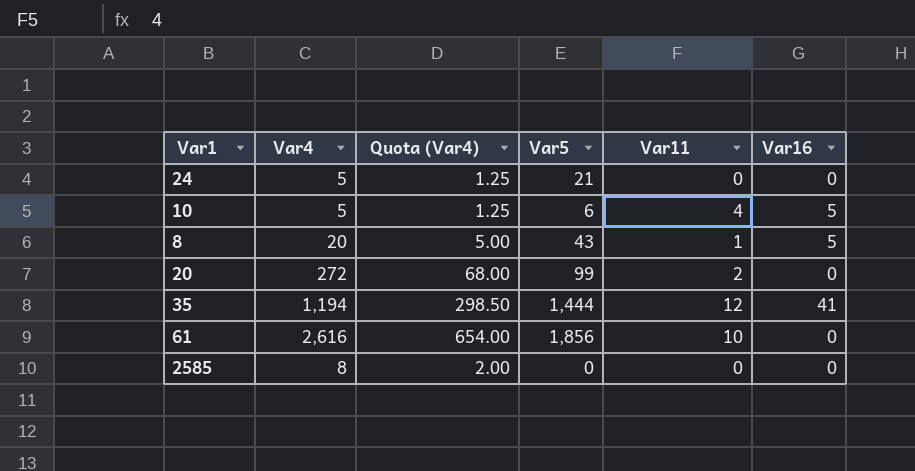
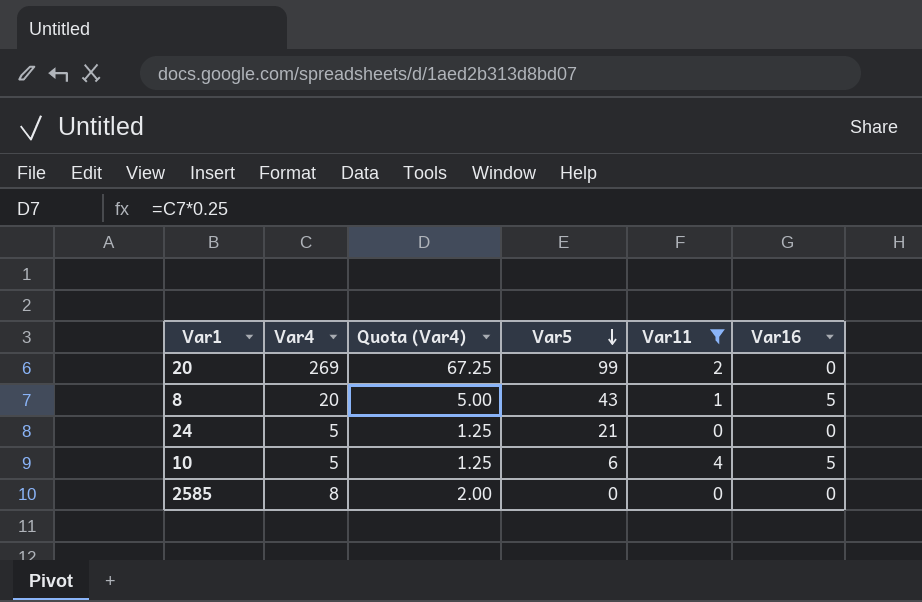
filter: none -> Var11 <= 4
row order: none -> Var5 descending
20 | Var4: 272 -> 269
20 | Quota (Var4): 68.00 -> 67.25

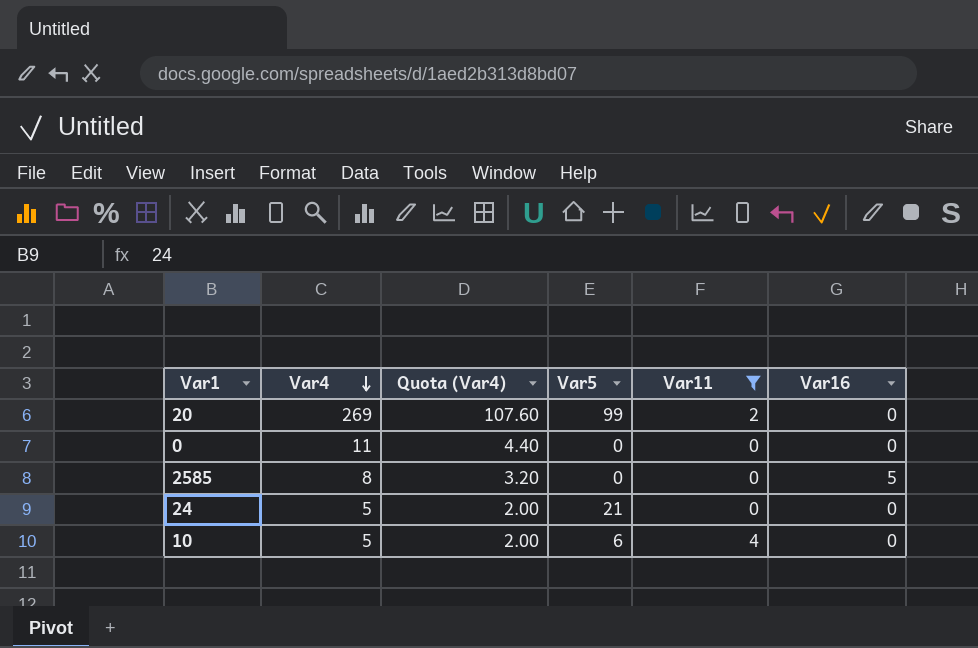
row order: Var5 descending -> Var4 descending
column Quota (Var4) | formula: [Var4] * 0.25 -> [Var4] * 0.4
row 8: 20 | 5.00 | 43 | 1 | 5 -> none
row 0: none -> 11 | 4.40 | 0 | 0 | 0
2585 | Var16: 0 -> 5
10 | Var16: 5 -> 0

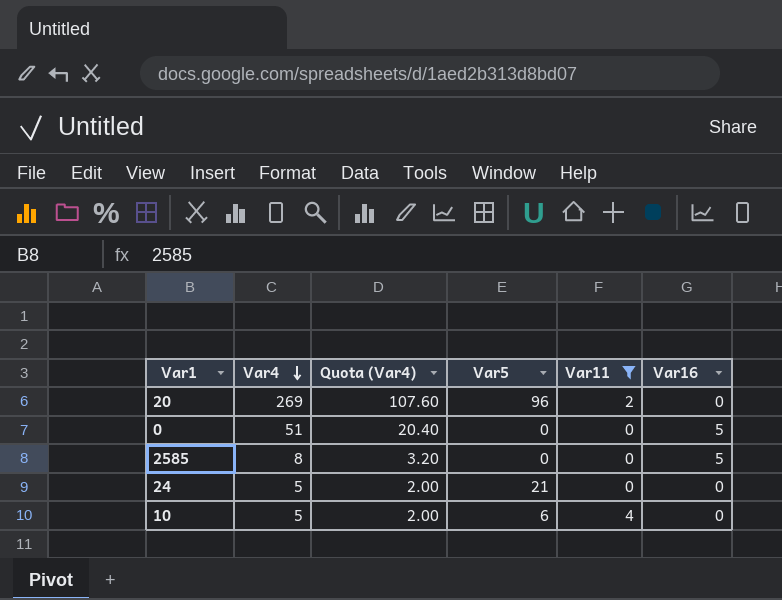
20 | Var5: 99 -> 96
0 | Var4: 11 -> 51
0 | Quota (Var4): 4.40 -> 20.40
0 | Var16: 0 -> 5

